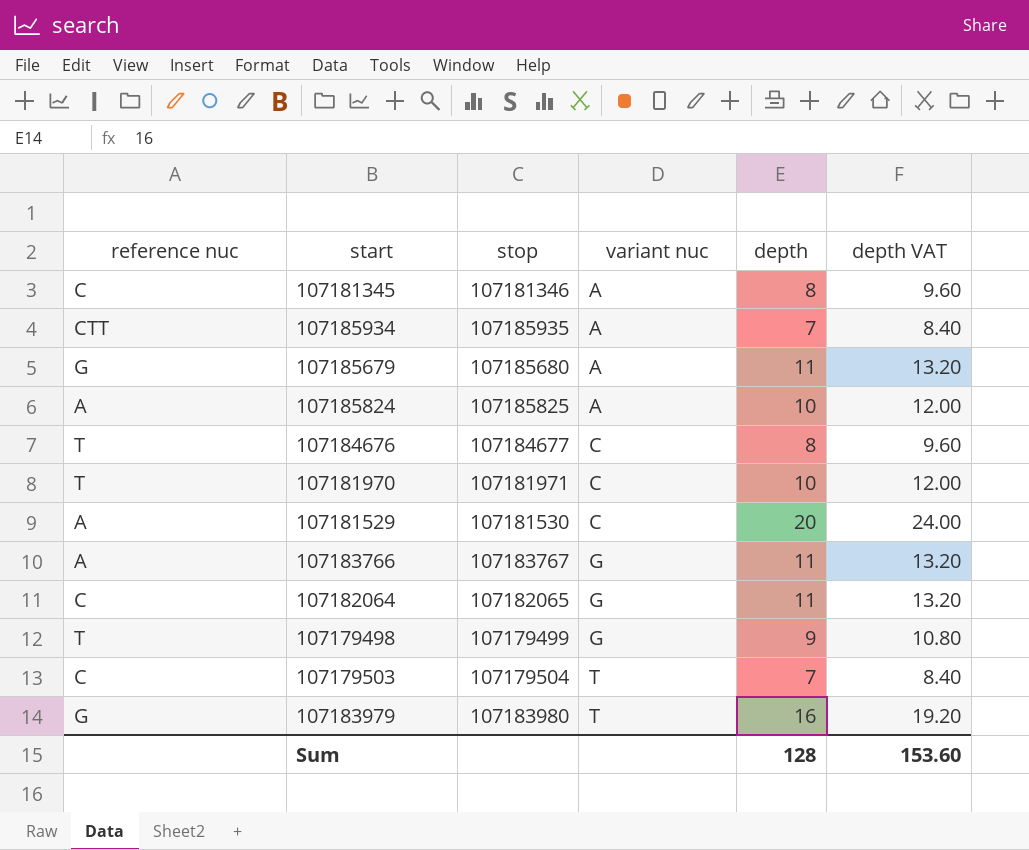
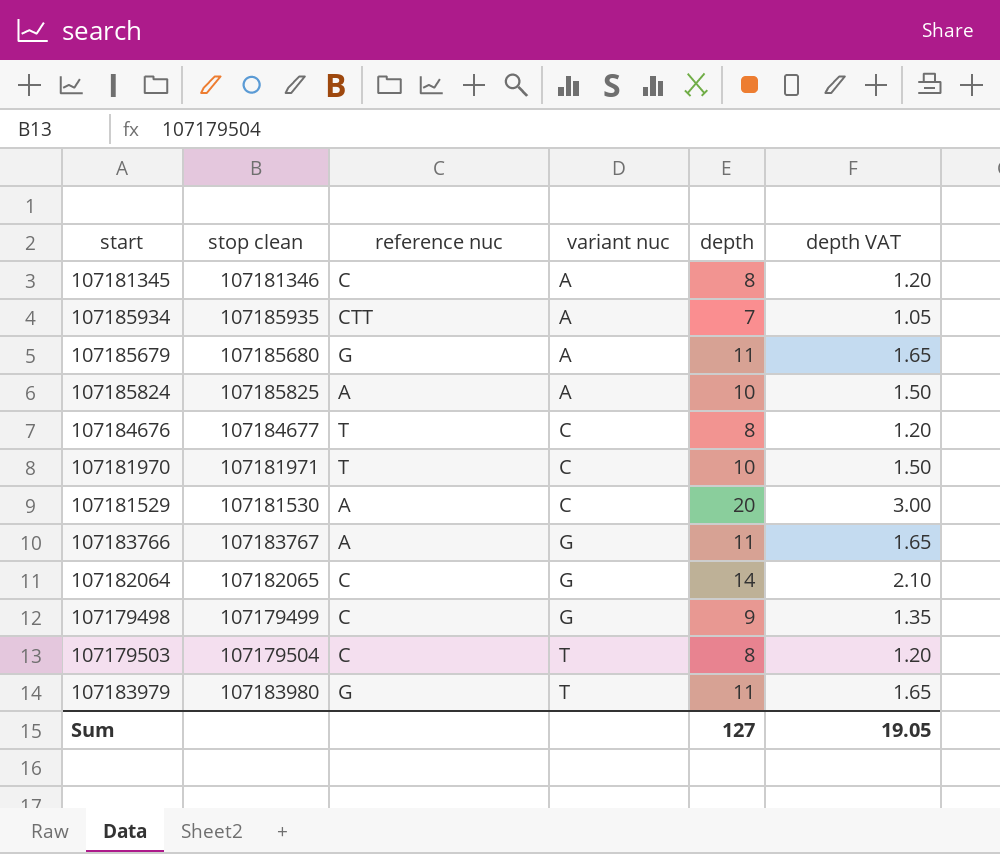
column name: stop -> stop clean
column reference nuc | position: 1 -> 3
column depth VAT | formula: [depth] * 1.2 -> [depth] * 0.15
107182064 | depth: 11 -> 14
107179498 | reference nuc: T -> C
107179503 | depth: 7 -> 8
107183979 | depth: 16 -> 11
Sum | depth: 128 -> 127
Sum | depth VAT: 153.60 -> 19.05

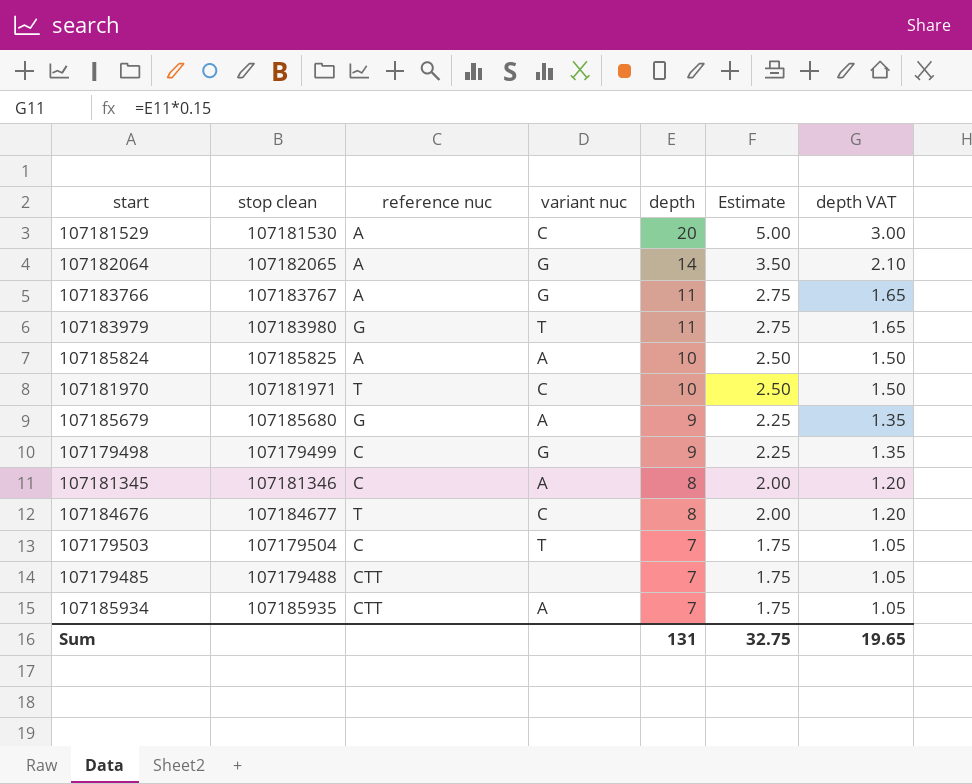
row order: variant nuc ascending -> depth descending
column Estimate | formula: none -> [depth] * 0.25
107182064 | reference nuc: C -> A
107185679 | depth: 11 -> 9
107185679 | depth VAT: 1.65 -> 1.35
107179503 | depth: 8 -> 7
107179503 | depth VAT: 1.20 -> 1.05
row 107179485: none -> 107179488 | CTT | none | 7 | 1.75 | 1.05
Sum | depth: 127 -> 131
Sum | depth VAT: 19.05 -> 19.65

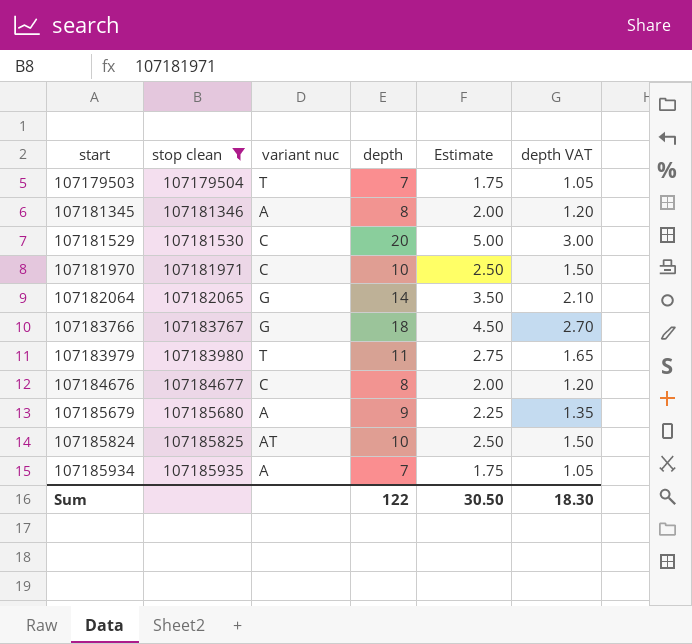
filter: none -> stop clean >= 107179504
row order: depth descending -> start ascending
column reference nuc | position: 3 -> none
107183766 | depth: 11 -> 18
107183766 | Estimate: 2.75 -> 4.50
107183766 | depth VAT: 1.65 -> 2.70
107185824 | variant nuc: A -> AT
Sum | depth: 131 -> 122
Sum | Estimate: 32.75 -> 30.50
Sum | depth VAT: 19.65 -> 18.30

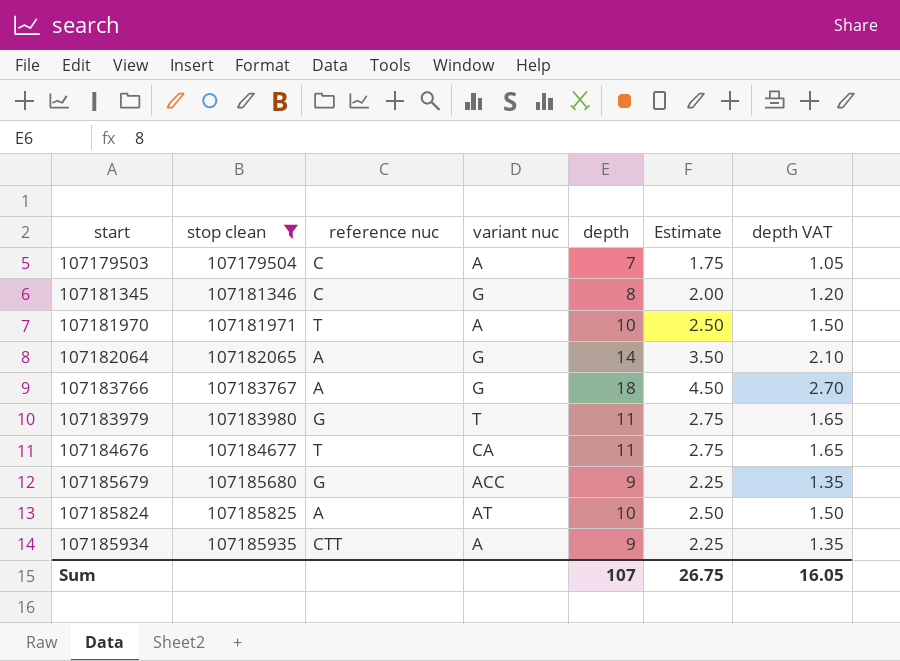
column reference nuc | position: none -> 3
row 107181529: 107181530 | C | 20 | 5.00 | 3.00 -> none
107179503 | variant nuc: T -> A
107181345 | variant nuc: A -> G
107181970 | variant nuc: C -> A
107184676 | variant nuc: C -> CA
107184676 | depth: 8 -> 11
107184676 | Estimate: 2.00 -> 2.75
107184676 | depth VAT: 1.20 -> 1.65
107185679 | variant nuc: A -> ACC
107185934 | depth: 7 -> 9
107185934 | Estimate: 1.75 -> 2.25
107185934 | depth VAT: 1.05 -> 1.35
Sum | depth: 122 -> 107
Sum | Estimate: 30.50 -> 26.75
Sum | depth VAT: 18.30 -> 16.05

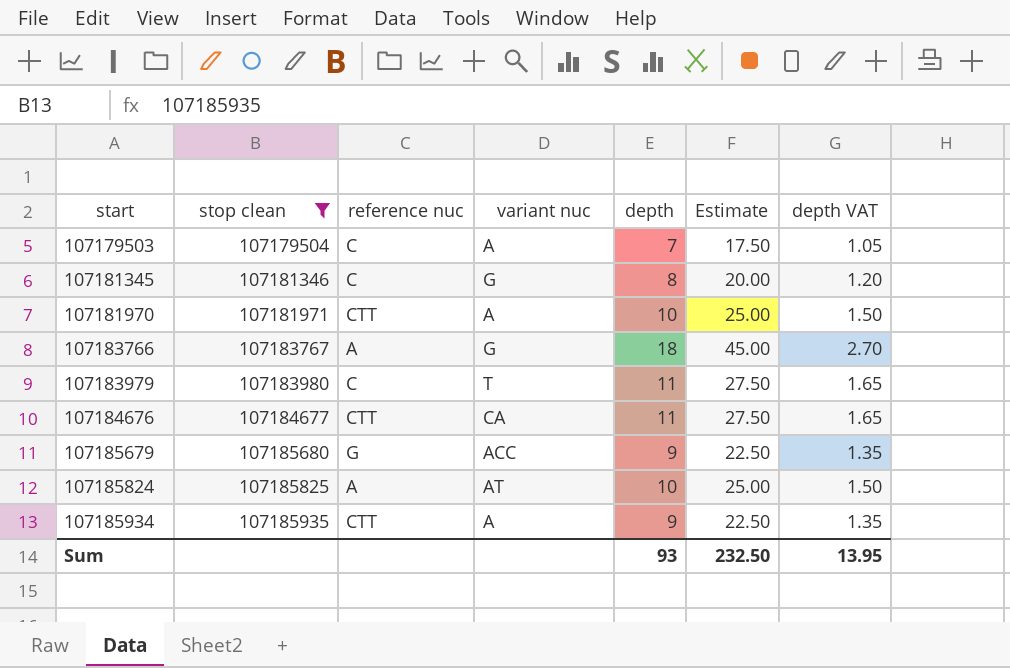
column Estimate | formula: [depth] * 0.25 -> [depth] * 2.5
row 107182064: 107182065 | A | G | 14 | 3.50 | 2.10 -> none
107181970 | reference nuc: T -> CTT
107183979 | reference nuc: G -> C
107184676 | reference nuc: T -> CTT
Sum | depth: 107 -> 93
Sum | Estimate: 26.75 -> 232.50
Sum | depth VAT: 16.05 -> 13.95

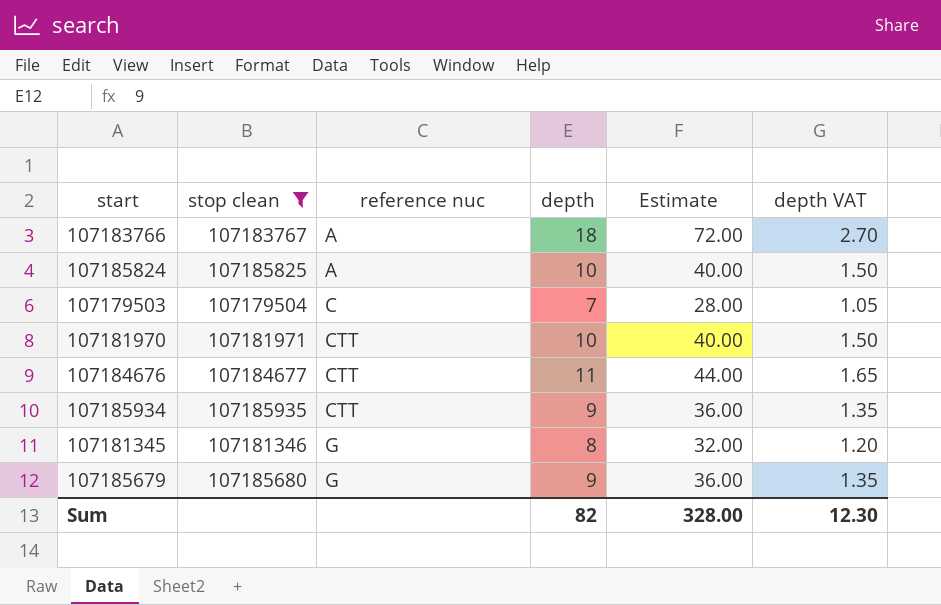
row order: start ascending -> reference nuc ascending
column variant nuc | position: 4 -> none
column Estimate | formula: [depth] * 2.5 -> [depth] * 4
row 107183979: 107183980 | C | T | 11 | 27.50 | 1.65 -> none
107181345 | reference nuc: C -> G
Sum | depth: 93 -> 82
Sum | Estimate: 232.50 -> 328.00
Sum | depth VAT: 13.95 -> 12.30

